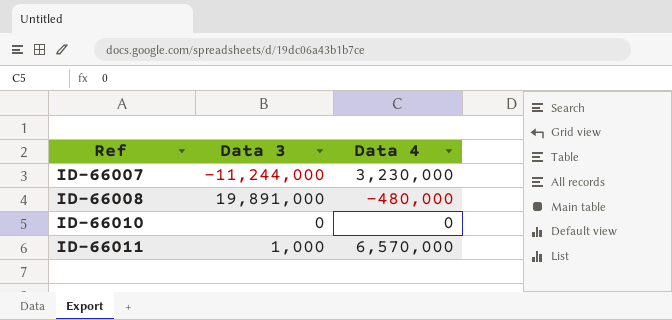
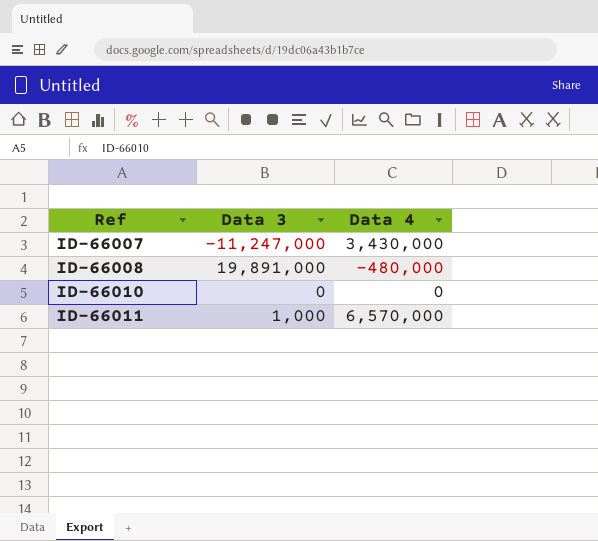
ID-66007 | Data 3: -11,244,000 -> -11,247,000
ID-66007 | Data 4: 3,230,000 -> 3,430,000

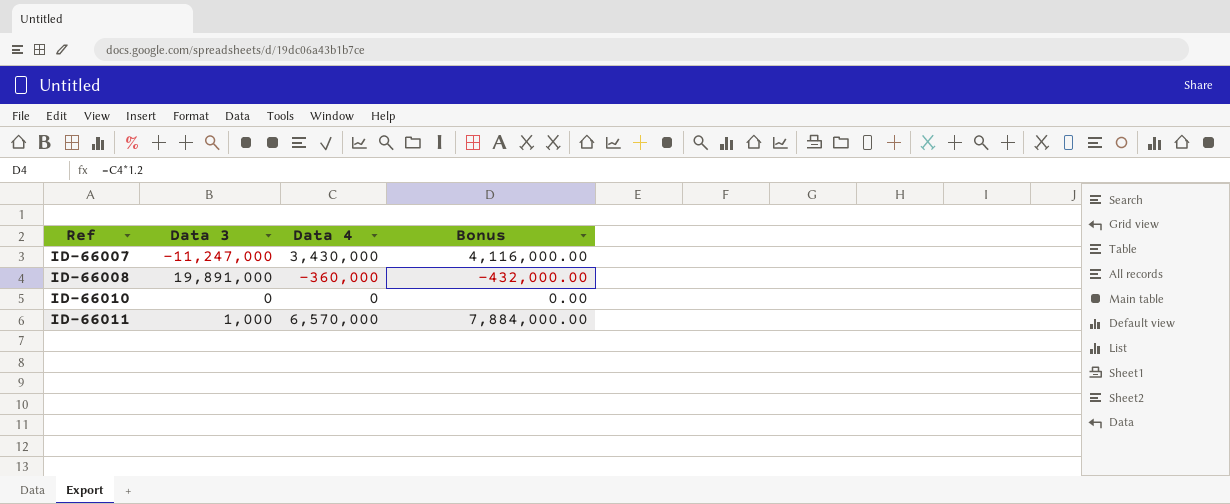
column Bonus | formula: none -> [Data 4] * 1.2
ID-66008 | Data 4: -480,000 -> -360,000

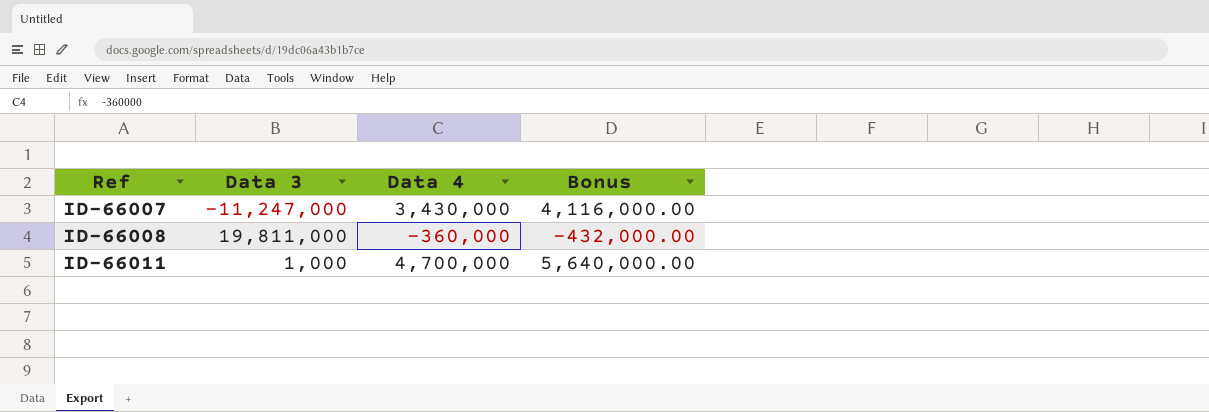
row ID-66010: 0 | 0 | 0.00 -> none
ID-66008 | Data 3: 19,891,000 -> 19,811,000
ID-66011 | Data 4: 6,570,000 -> 4,700,000
ID-66011 | Bonus: 7,884,000.00 -> 5,640,000.00

